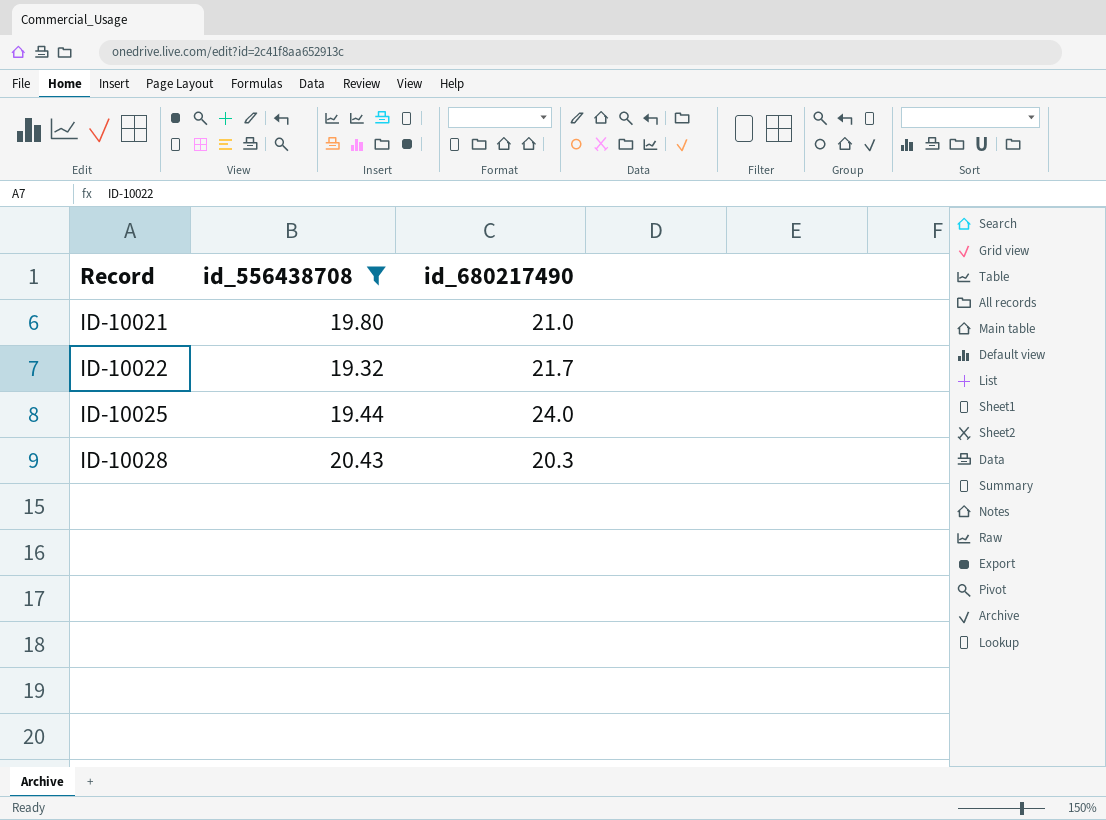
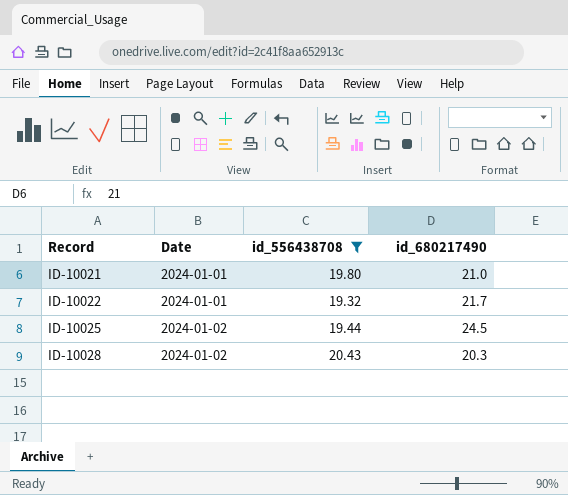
column Date | position: none -> 2
ID-10025 | id_680217490: 24.0 -> 24.5

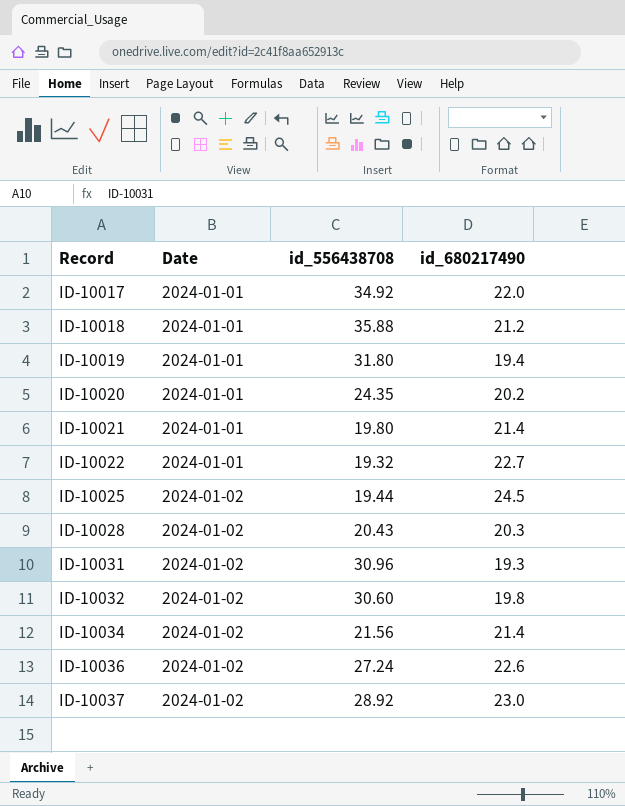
filter: id_556438708 <= 20.43 -> none
ID-10021 | id_680217490: 21.0 -> 21.4
ID-10022 | id_680217490: 21.7 -> 22.7

